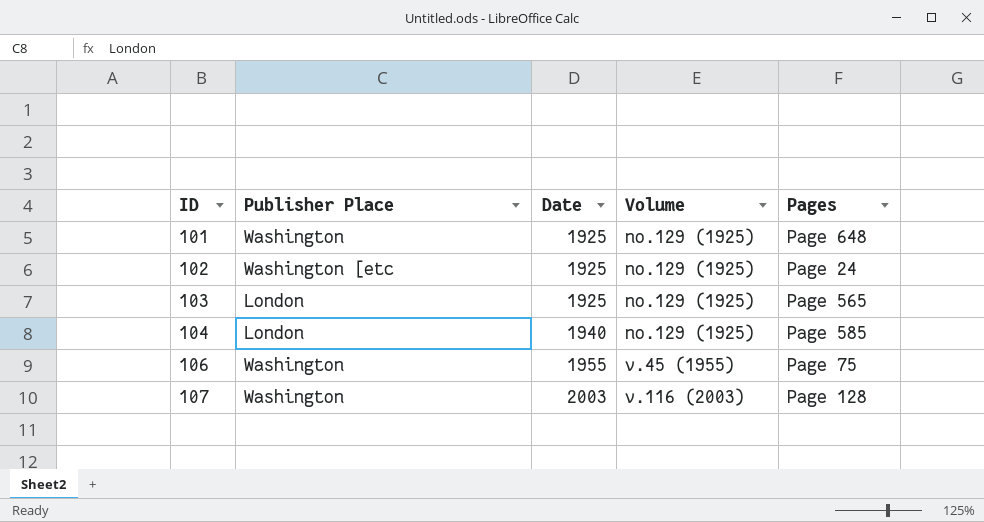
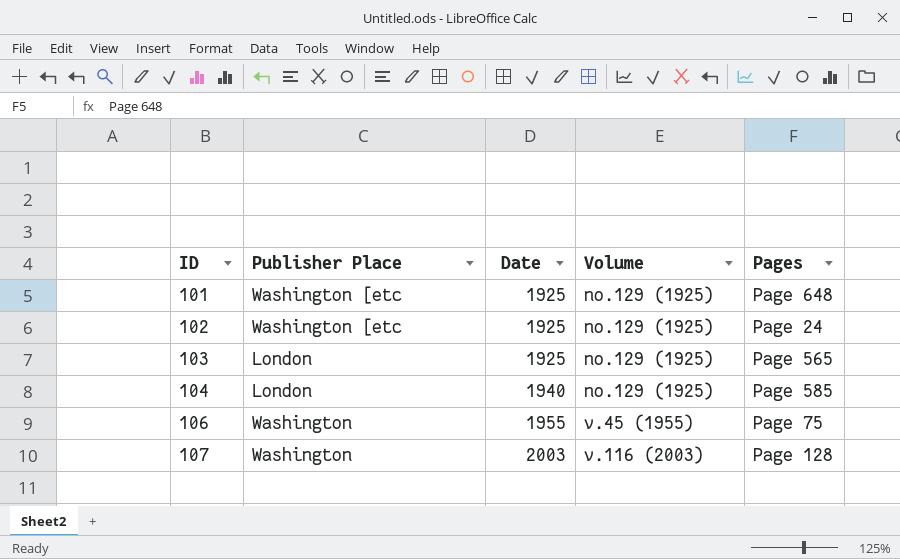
101 | Publisher Place: Washington -> Washington [etc

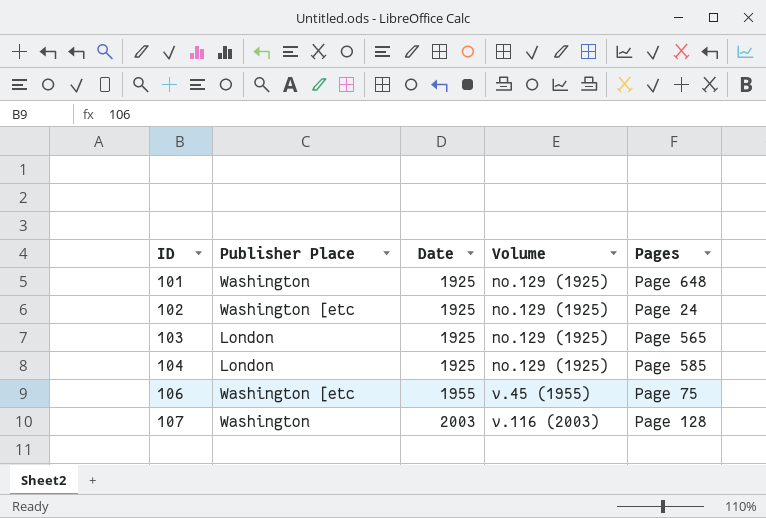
101 | Publisher Place: Washington [etc -> Washington
104 | Date: 1940 -> 1925
106 | Publisher Place: Washington -> Washington [etc

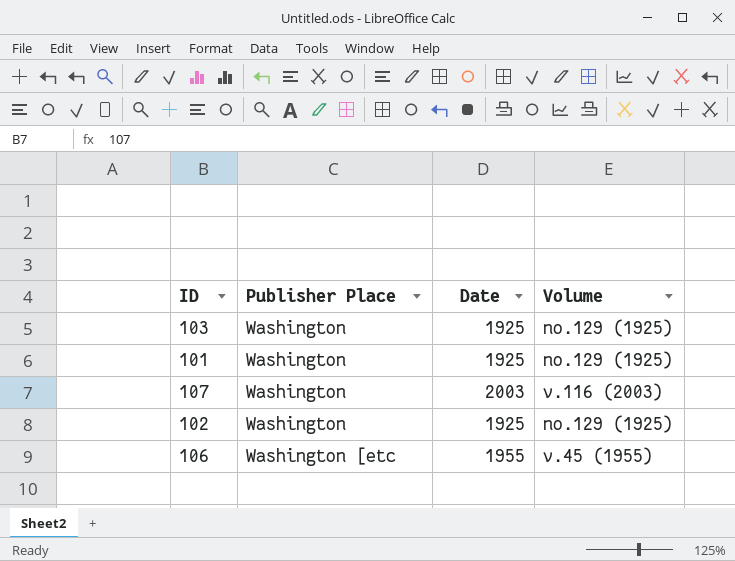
row order: ID ascending -> Publisher Place ascending
column Pages | position: 5 -> none
row 104: London | 1925 | no.129 (1925) | Page 585 -> none
103 | Publisher Place: London -> Washington
102 | Publisher Place: Washington [etc -> Washington

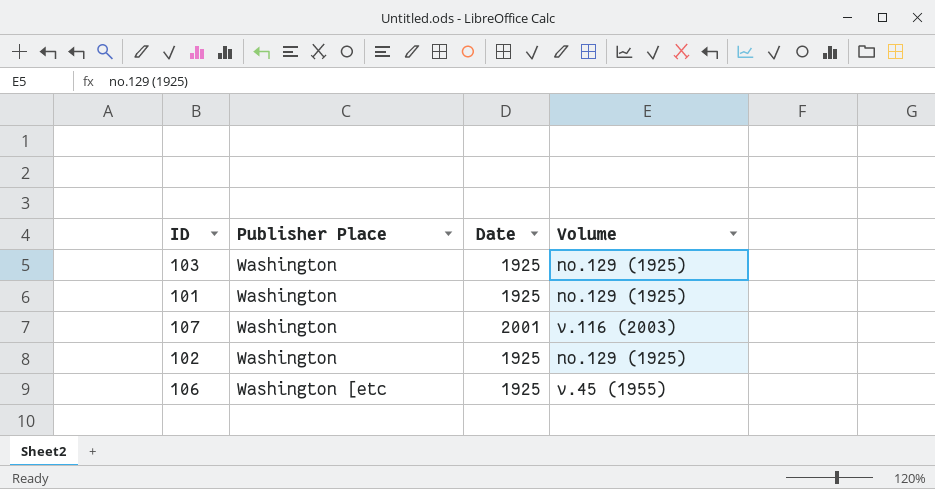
107 | Date: 2003 -> 2001
106 | Date: 1955 -> 1925

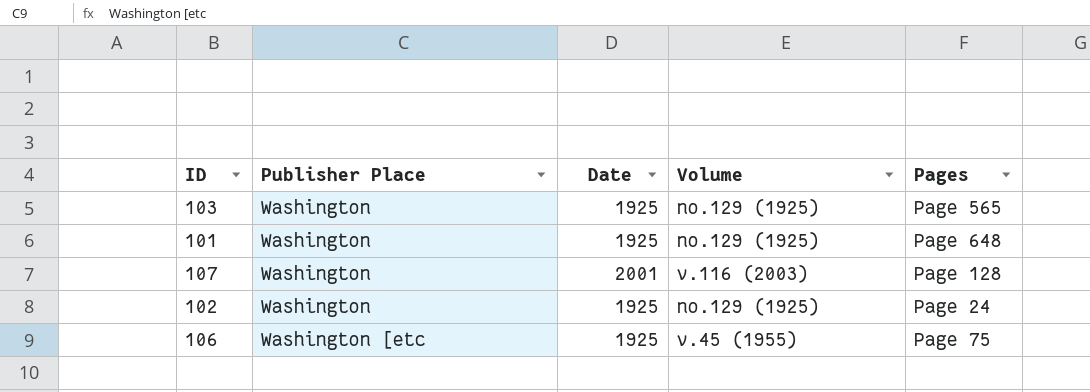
column Pages | position: none -> 5

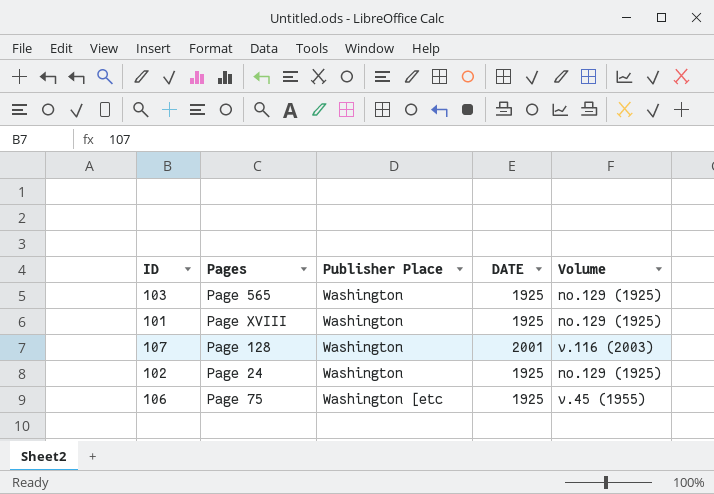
column Pages | position: 5 -> 2
column name: Date -> DATE
101 | Pages: Page 648 -> Page XVIII

